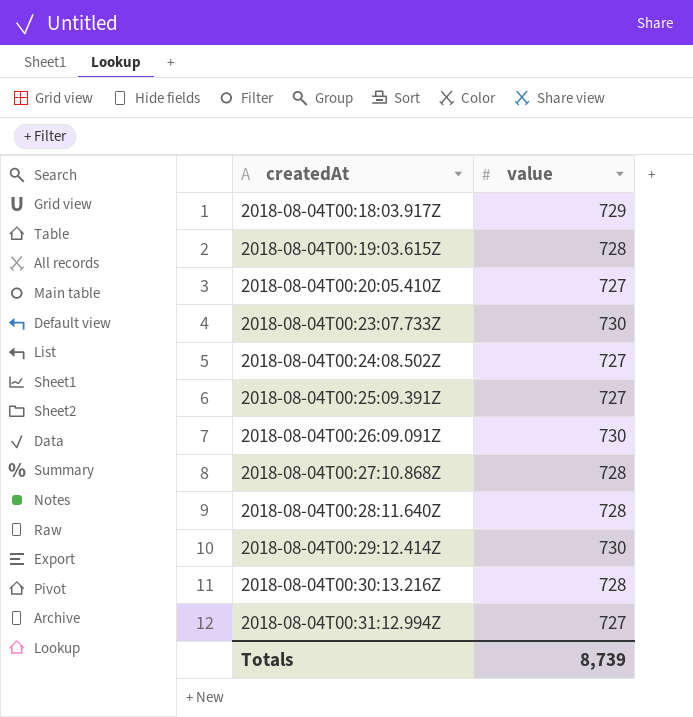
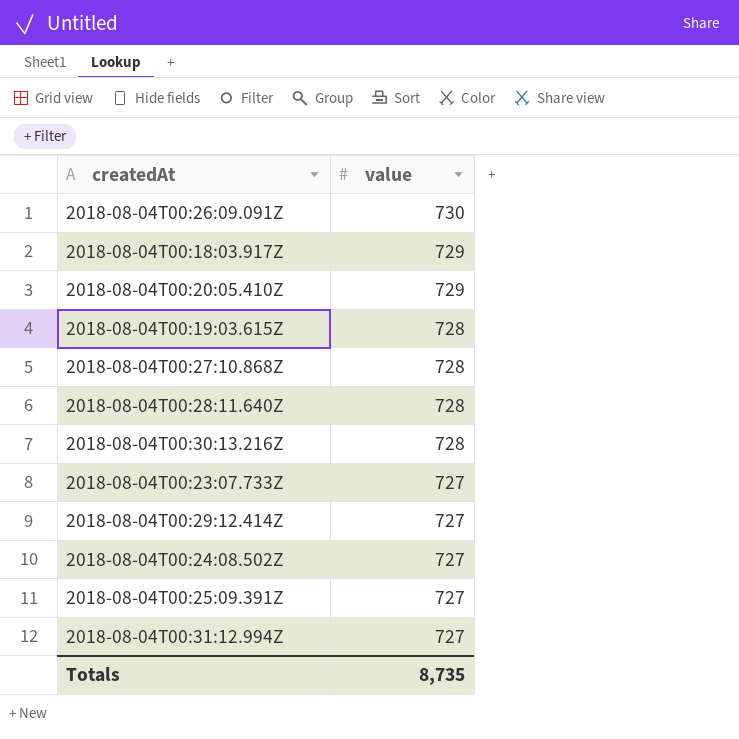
row order: createdAt ascending -> value descending
2018-08-04T00:20:05.410Z | value: 727 -> 729
2018-08-04T00:23:07.733Z | value: 730 -> 727
2018-08-04T00:29:12.414Z | value: 730 -> 727
Totals | value: 8,739 -> 8,735

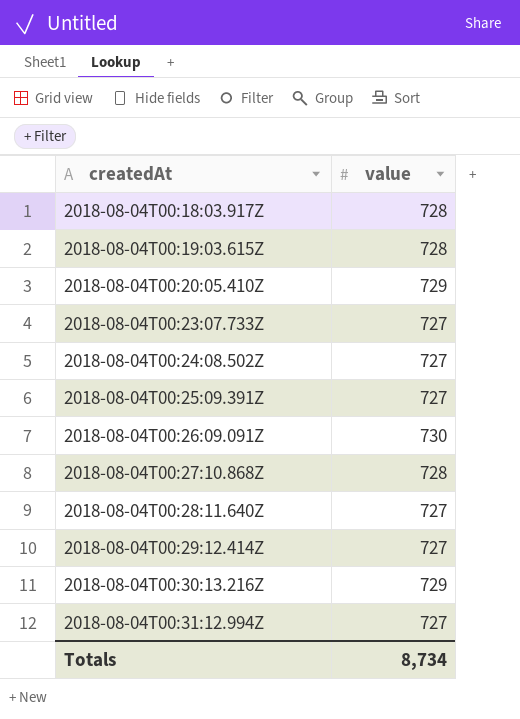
row order: value descending -> createdAt ascending
2018-08-04T00:18:03.917Z | value: 729 -> 728
2018-08-04T00:28:11.640Z | value: 728 -> 727
2018-08-04T00:30:13.216Z | value: 728 -> 729
Totals | value: 8,735 -> 8,734

